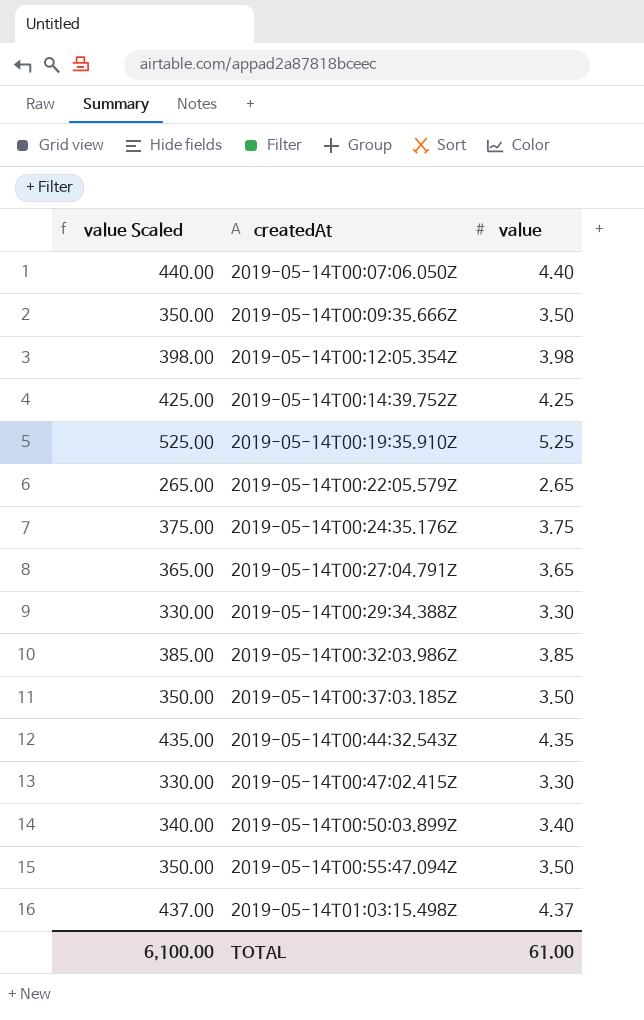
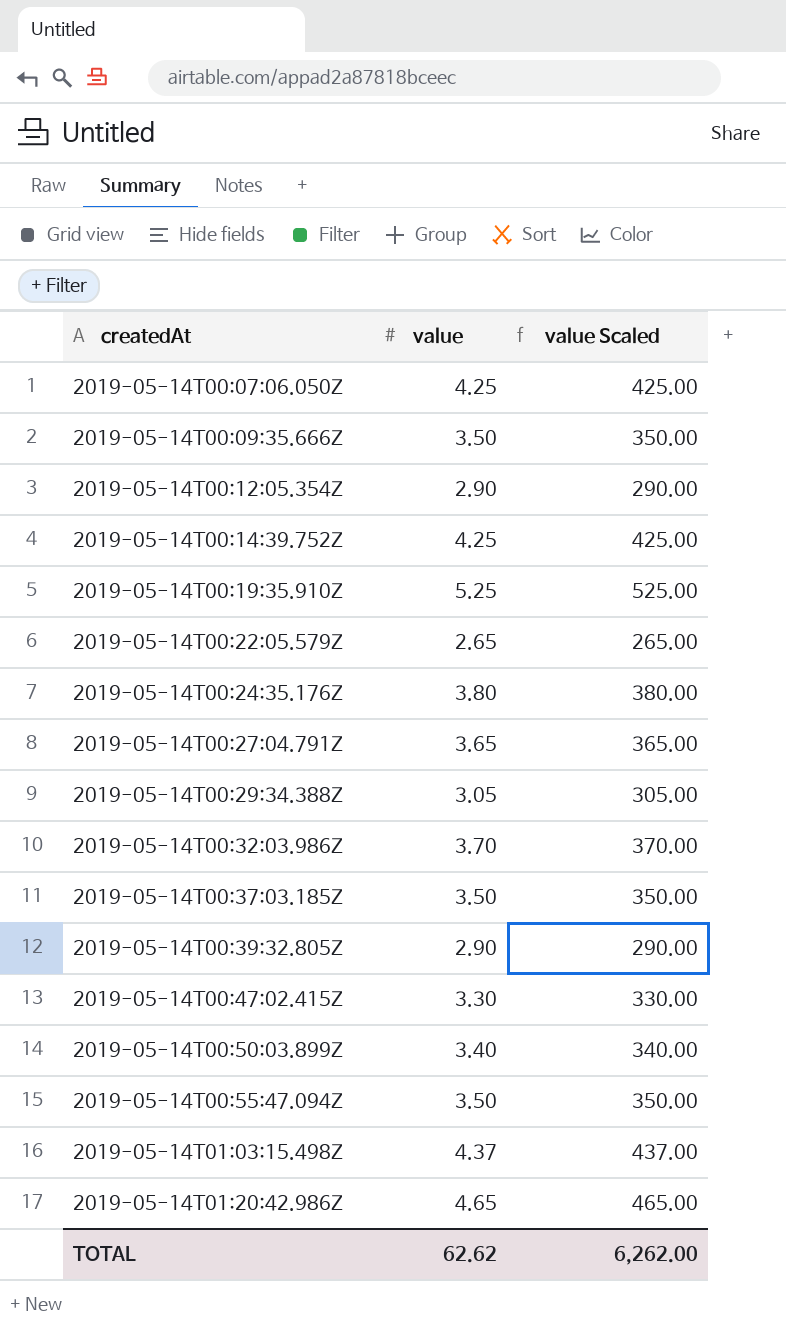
column value Scaled | position: 1 -> 3
row 2019-05-14T00:44:32.543Z: 435.00 | 4.35 -> none
2019-05-14T00:07:06.050Z | value: 4.40 -> 4.25
2019-05-14T00:07:06.050Z | value Scaled: 440.00 -> 425.00
2019-05-14T00:12:05.354Z | value: 3.98 -> 2.90
2019-05-14T00:12:05.354Z | value Scaled: 398.00 -> 290.00
2019-05-14T00:24:35.176Z | value: 3.75 -> 3.80
2019-05-14T00:24:35.176Z | value Scaled: 375.00 -> 380.00
2019-05-14T00:29:34.388Z | value: 3.30 -> 3.05
2019-05-14T00:29:34.388Z | value Scaled: 330.00 -> 305.00
2019-05-14T00:32:03.986Z | value: 3.85 -> 3.70
2019-05-14T00:32:03.986Z | value Scaled: 385.00 -> 370.00
row 2019-05-14T00:39:32.805Z: none -> 2.90 | 290.00
row 2019-05-14T01:20:42.986Z: none -> 4.65 | 465.00
TOTAL | value: 61.00 -> 62.62
TOTAL | value Scaled: 6,100.00 -> 6,262.00

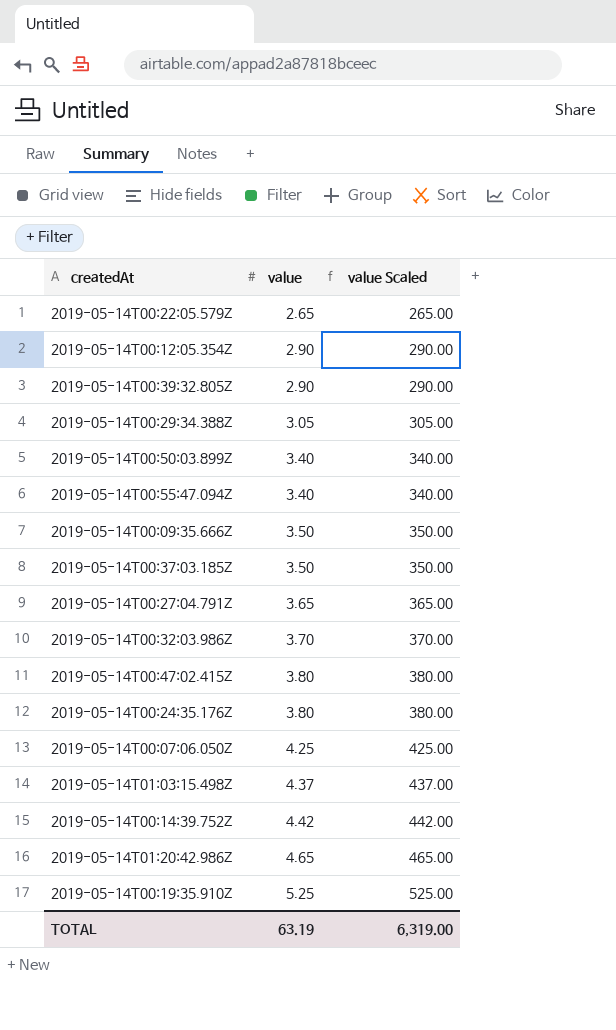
row order: createdAt ascending -> value ascending
2019-05-14T00:55:47.094Z | value: 3.50 -> 3.40
2019-05-14T00:55:47.094Z | value Scaled: 350.00 -> 340.00
2019-05-14T00:47:02.415Z | value: 3.30 -> 3.80
2019-05-14T00:47:02.415Z | value Scaled: 330.00 -> 380.00
2019-05-14T00:14:39.752Z | value: 4.25 -> 4.42
2019-05-14T00:14:39.752Z | value Scaled: 425.00 -> 442.00
TOTAL | value: 62.62 -> 63.19
TOTAL | value Scaled: 6,262.00 -> 6,319.00

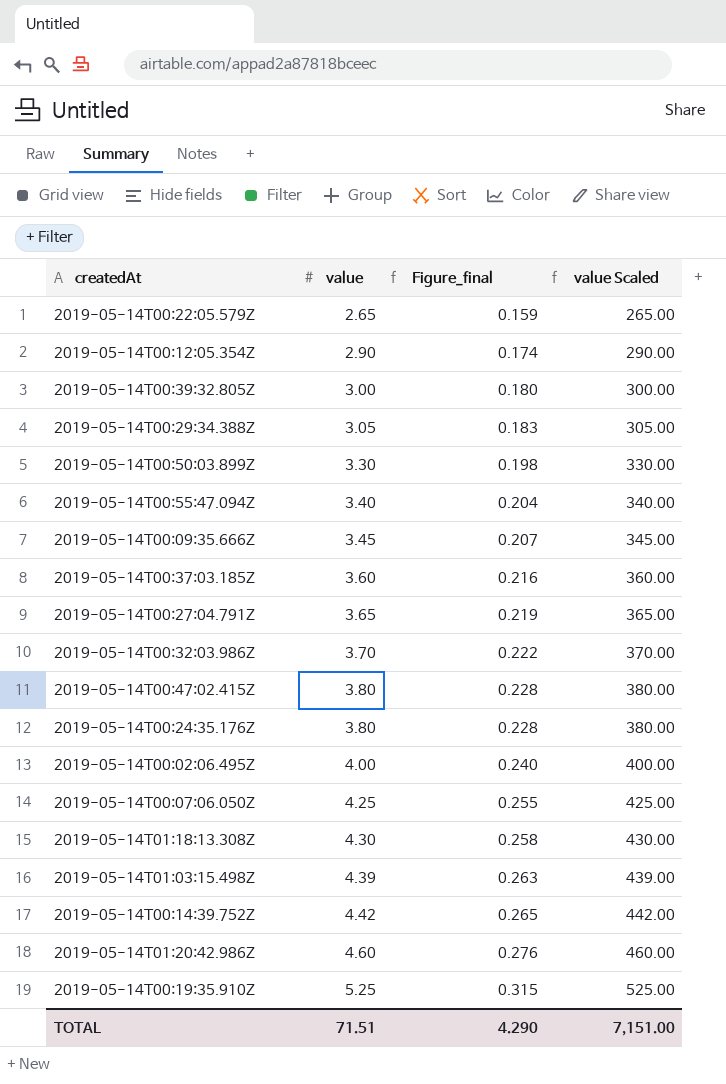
column Figure_final | formula: none -> [value] * 0.06
2019-05-14T00:39:32.805Z | value: 2.90 -> 3.00
2019-05-14T00:39:32.805Z | value Scaled: 290.00 -> 300.00
2019-05-14T00:50:03.899Z | value: 3.40 -> 3.30
2019-05-14T00:50:03.899Z | value Scaled: 340.00 -> 330.00
2019-05-14T00:09:35.666Z | value: 3.50 -> 3.45
2019-05-14T00:09:35.666Z | value Scaled: 350.00 -> 345.00
2019-05-14T00:37:03.185Z | value: 3.50 -> 3.60
2019-05-14T00:37:03.185Z | value Scaled: 350.00 -> 360.00
row 2019-05-14T00:02:06.495Z: none -> 4.00 | 0.240 | 400.00
row 2019-05-14T01:18:13.308Z: none -> 4.30 | 0.258 | 430.00
2019-05-14T01:03:15.498Z | value: 4.37 -> 4.39
2019-05-14T01:03:15.498Z | value Scaled: 437.00 -> 439.00
2019-05-14T01:20:42.986Z | value: 4.65 -> 4.60
2019-05-14T01:20:42.986Z | value Scaled: 465.00 -> 460.00
TOTAL | value: 63.19 -> 71.51
TOTAL | value Scaled: 6,319.00 -> 7,151.00

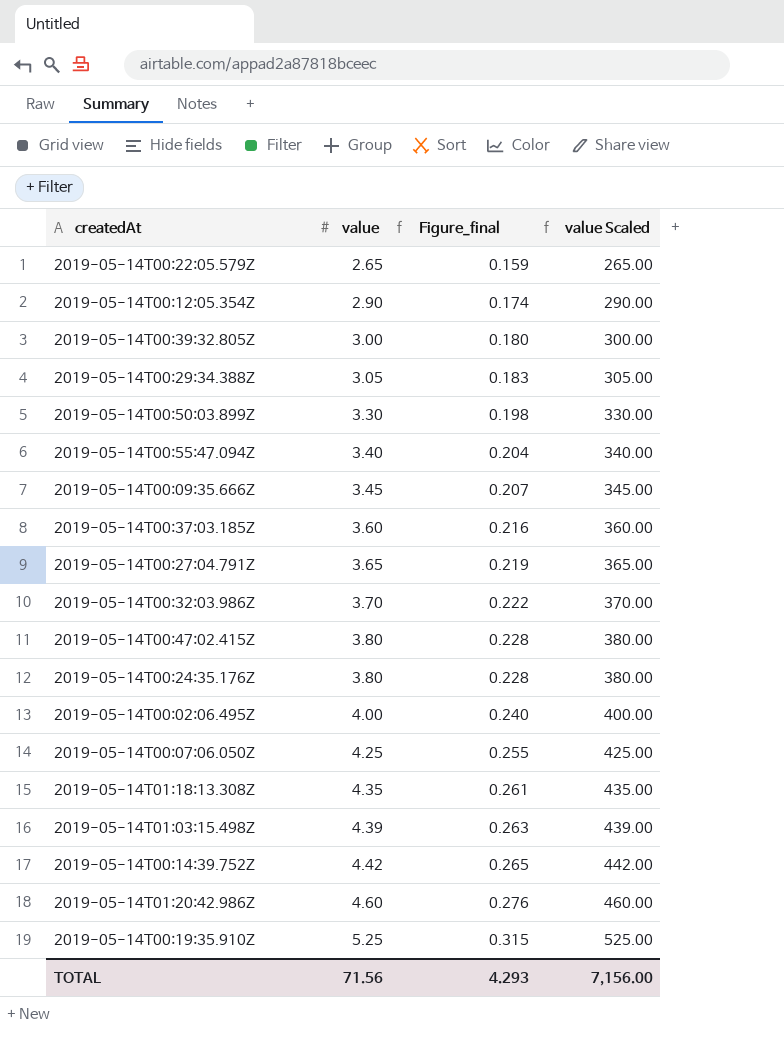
2019-05-14T01:18:13.308Z | value: 4.30 -> 4.35
2019-05-14T01:18:13.308Z | Figure_final: 0.258 -> 0.261
2019-05-14T01:18:13.308Z | value Scaled: 430.00 -> 435.00
TOTAL | value: 71.51 -> 71.56
TOTAL | Figure_final: 4.290 -> 4.293
TOTAL | value Scaled: 7,151.00 -> 7,156.00

